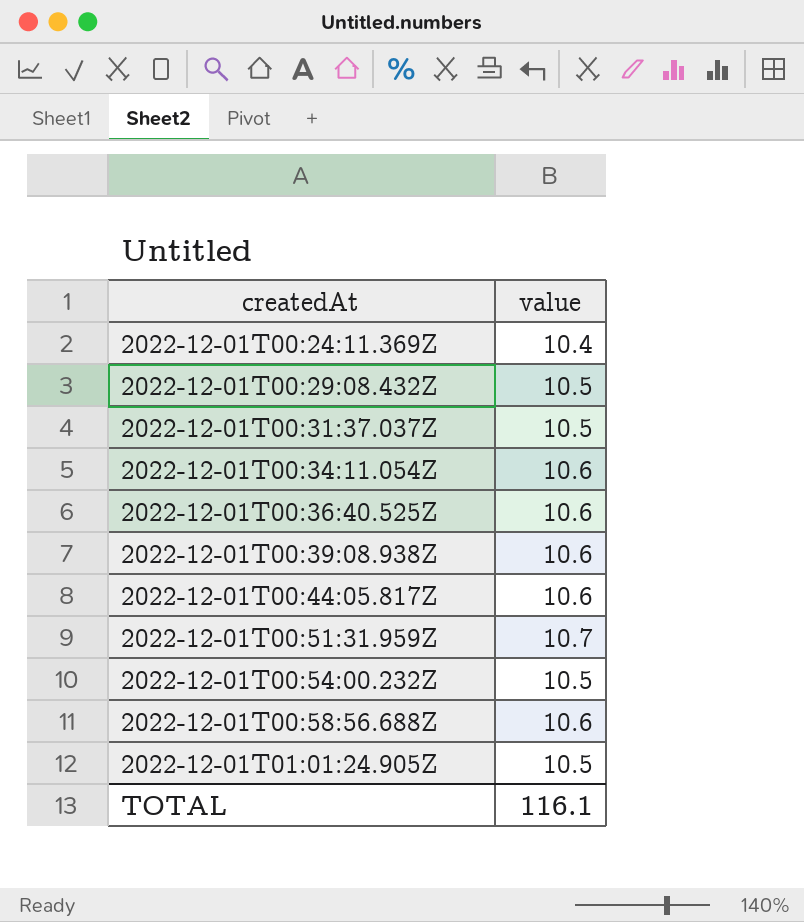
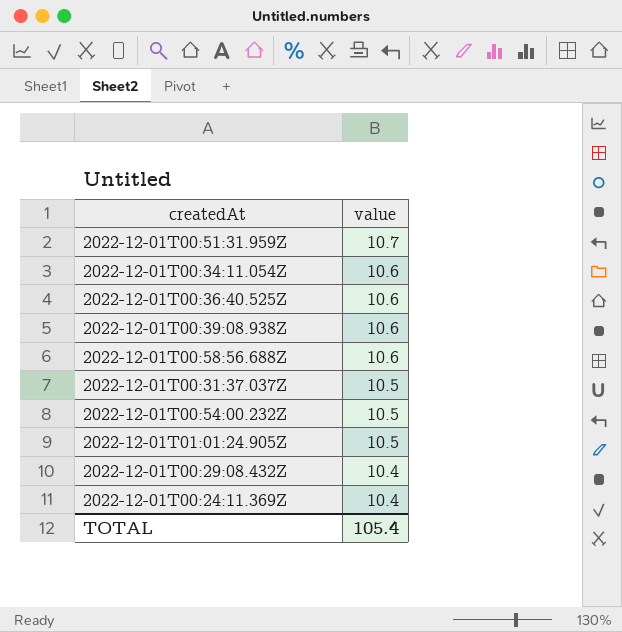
row order: createdAt ascending -> value descending
row 2022-12-01T00:44:05.817Z: 10.6 -> none
2022-12-01T00:29:08.432Z | value: 10.5 -> 10.4
TOTAL | value: 116.1 -> 105.4

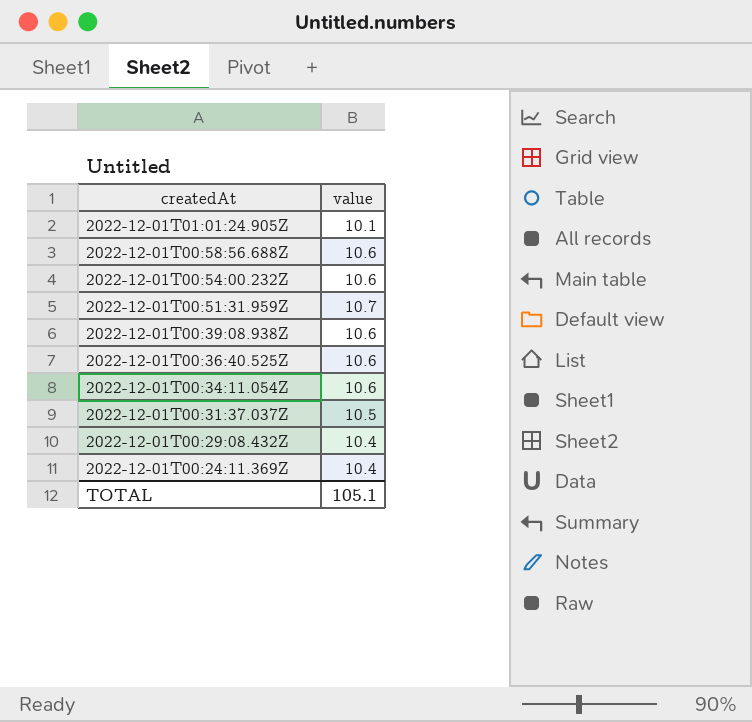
row order: value descending -> createdAt descending
2022-12-01T01:01:24.905Z | value: 10.5 -> 10.1
2022-12-01T00:54:00.232Z | value: 10.5 -> 10.6
TOTAL | value: 105.4 -> 105.1

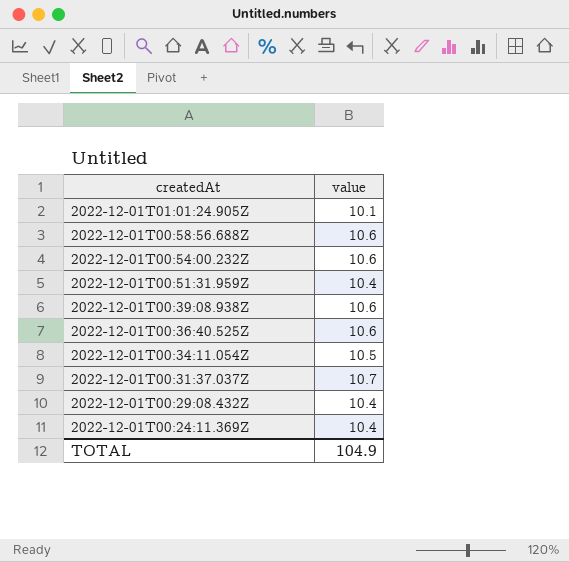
2022-12-01T00:51:31.959Z | value: 10.7 -> 10.4
2022-12-01T00:34:11.054Z | value: 10.6 -> 10.5
2022-12-01T00:31:37.037Z | value: 10.5 -> 10.7
TOTAL | value: 105.1 -> 104.9

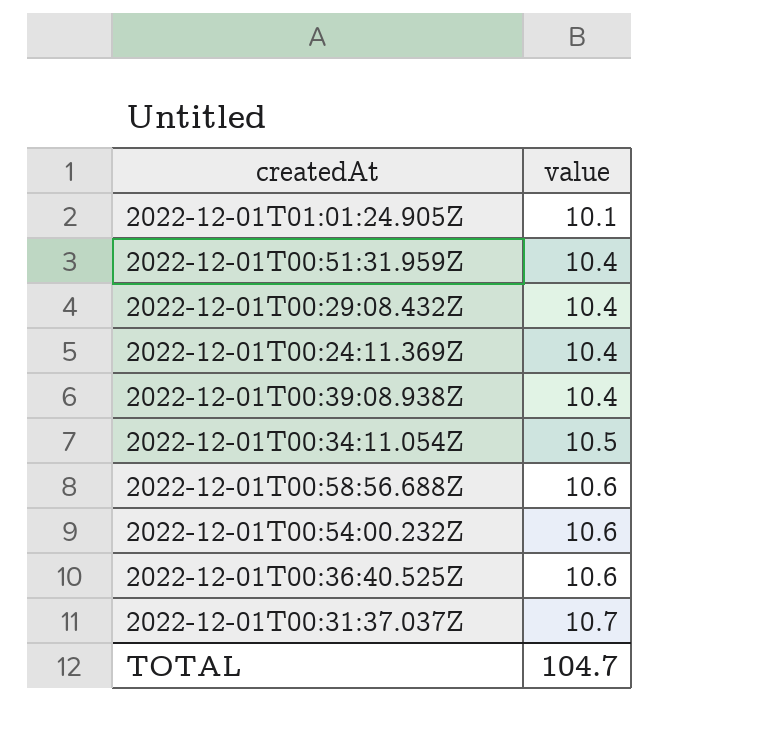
row order: createdAt descending -> value ascending
2022-12-01T00:39:08.938Z | value: 10.6 -> 10.4
TOTAL | value: 104.9 -> 104.7

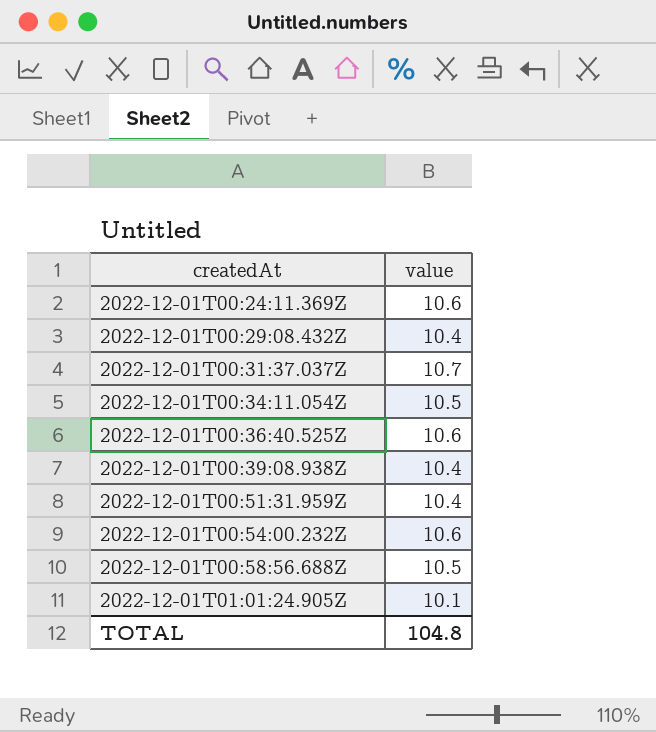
row order: value ascending -> createdAt ascending
2022-12-01T00:24:11.369Z | value: 10.4 -> 10.6
2022-12-01T00:58:56.688Z | value: 10.6 -> 10.5
TOTAL | value: 104.7 -> 104.8

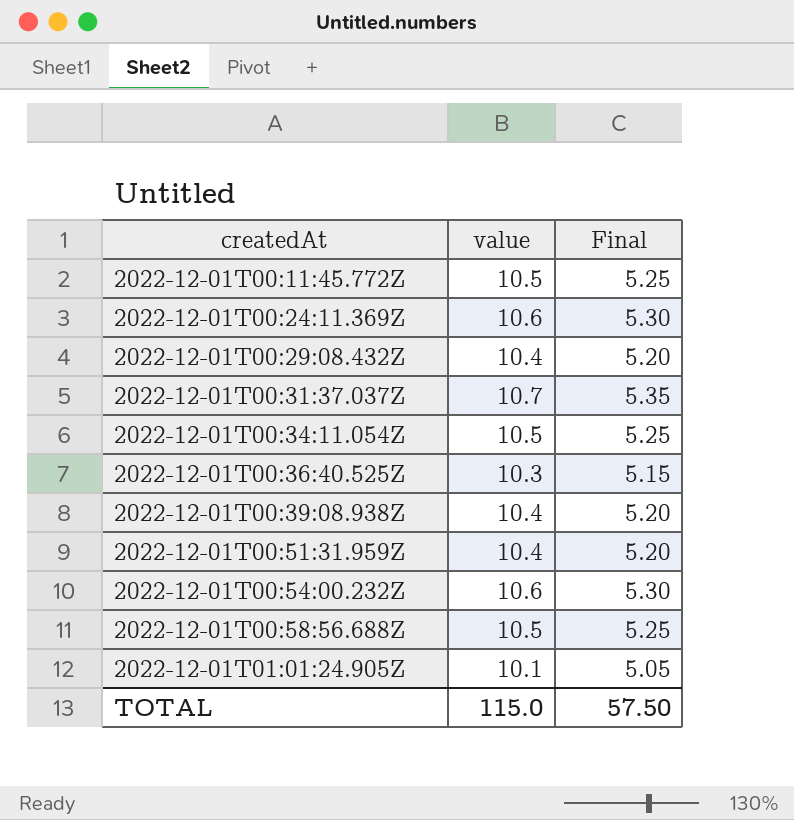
column Final | formula: none -> [value] * 0.5
row 2022-12-01T00:11:45.772Z: none -> 10.5 | 5.25
2022-12-01T00:36:40.525Z | value: 10.6 -> 10.3
TOTAL | value: 104.8 -> 115.0

